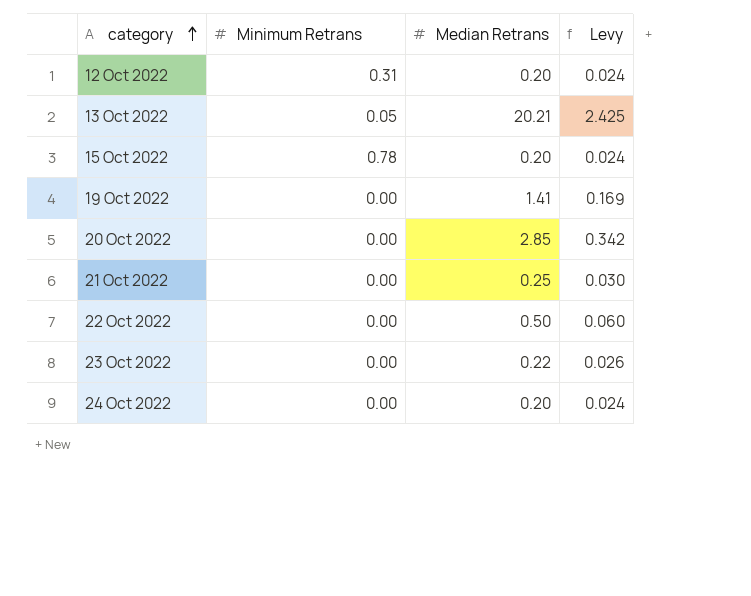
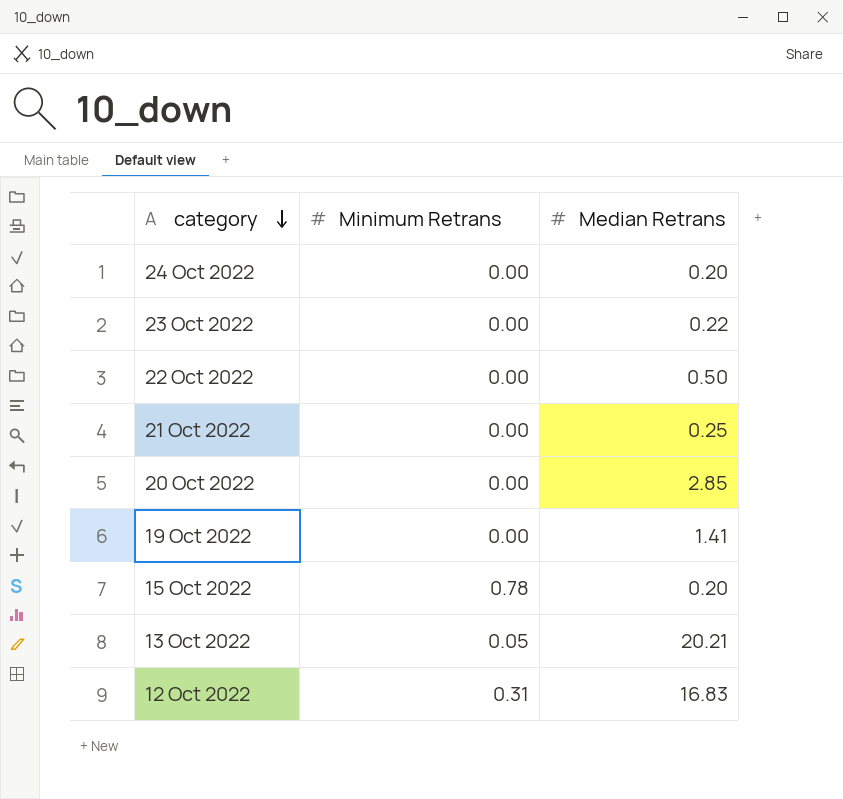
row order: category ascending -> category descending
column Levy | formula: [Median Retrans] * 0.12 -> none
12 Oct 2022 | Median Retrans: 0.20 -> 16.83

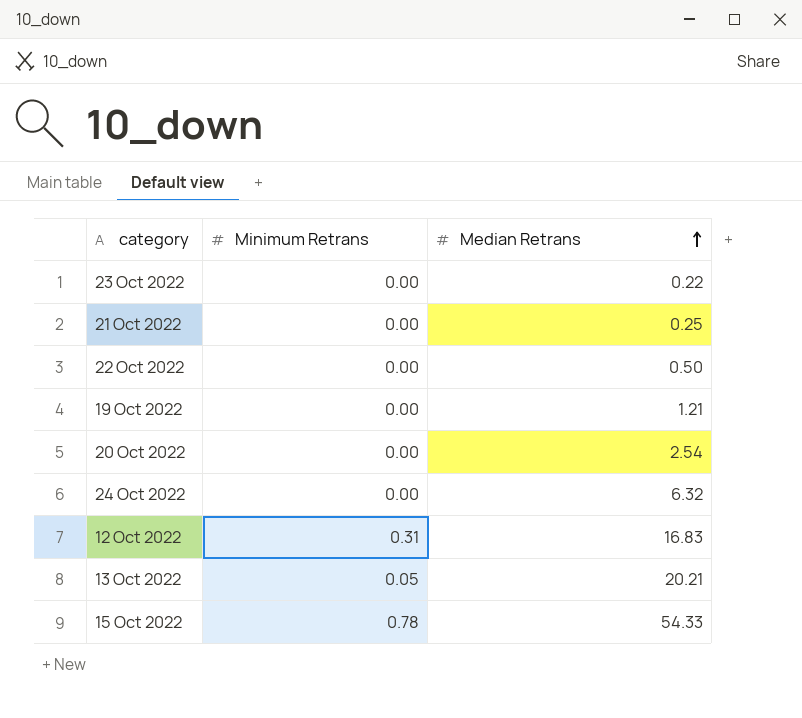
row order: category descending -> Median Retrans ascending
19 Oct 2022 | Median Retrans: 1.41 -> 1.21
20 Oct 2022 | Median Retrans: 2.85 -> 2.54
24 Oct 2022 | Median Retrans: 0.20 -> 6.32
15 Oct 2022 | Median Retrans: 0.20 -> 54.33

